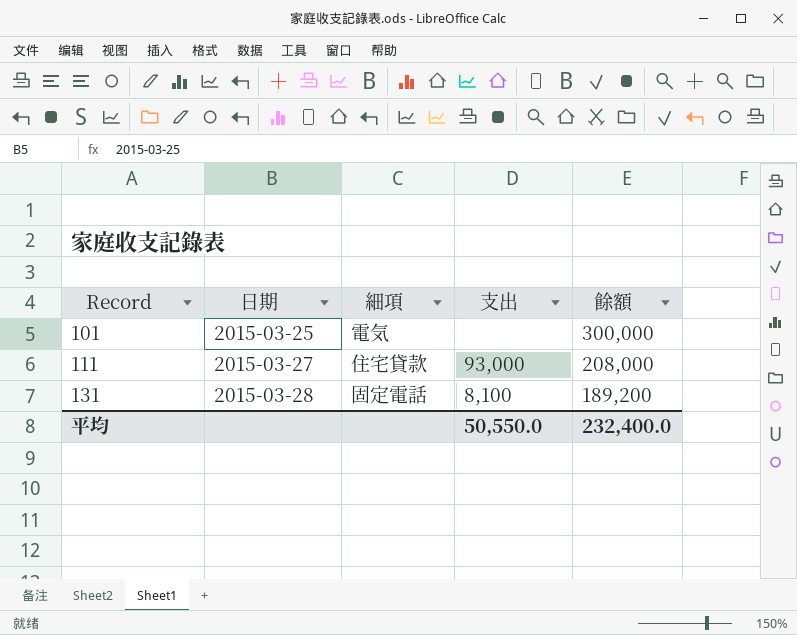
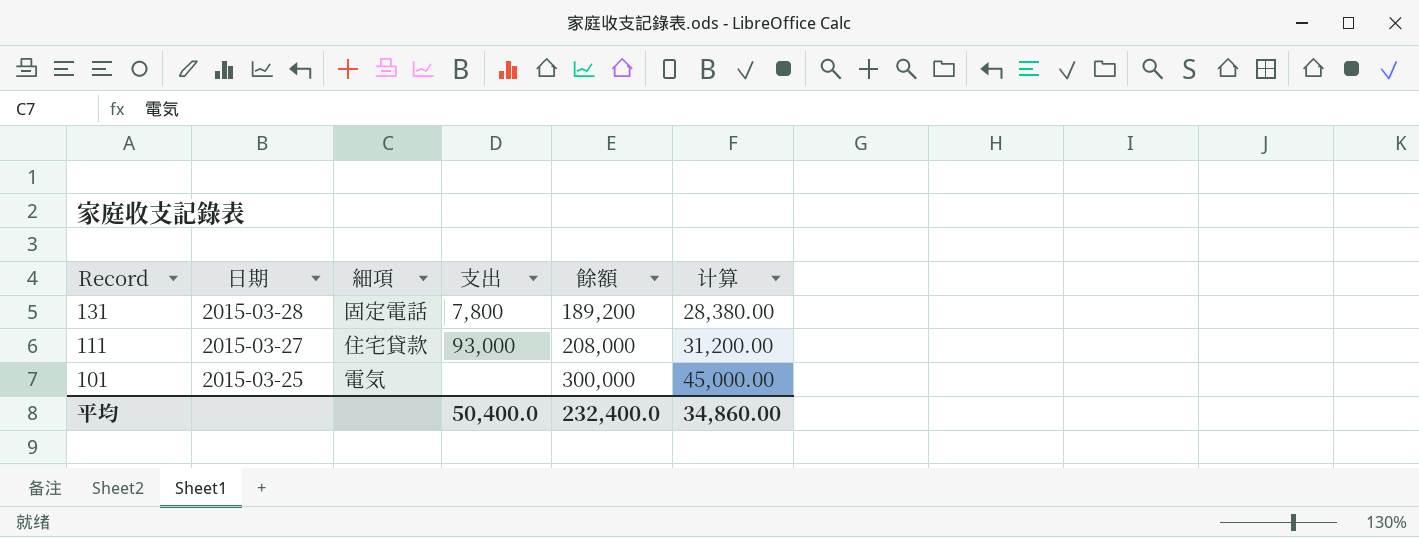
row order: Record ascending -> Record descending
column 计算 | formula: none -> [餘額] * 0.15
131 | 支出: 8,100 -> 7,800
平均 | 支出: 50,550.0 -> 50,400.0

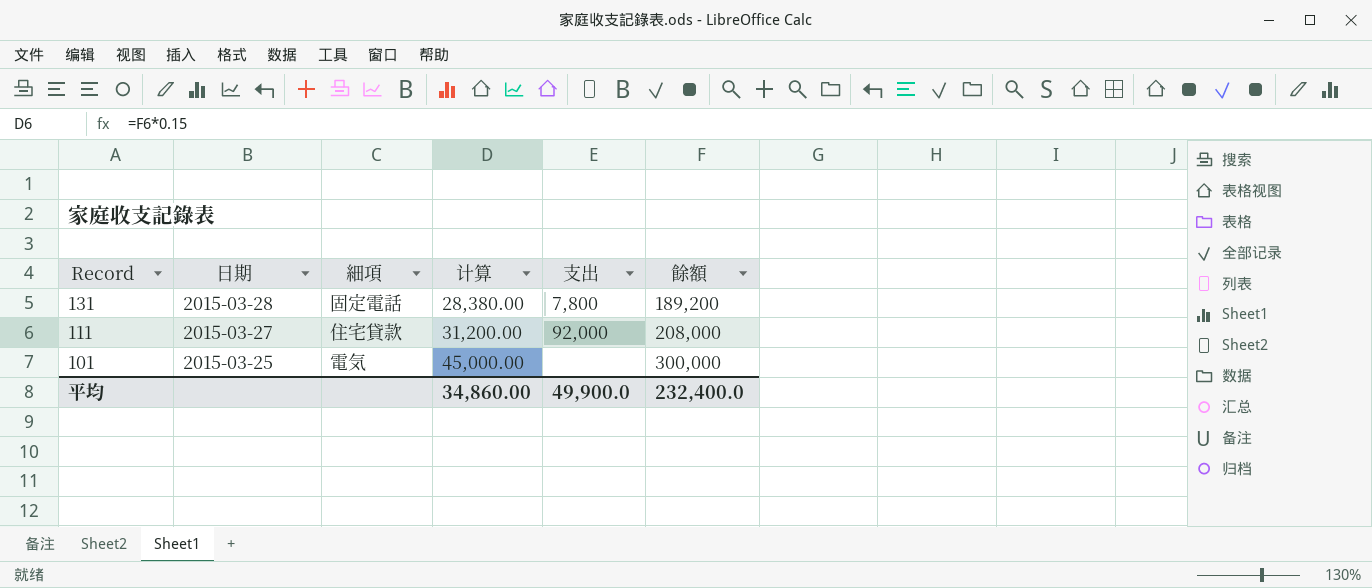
column 计算 | position: 6 -> 4
111 | 支出: 93,000 -> 92,000
平均 | 支出: 50,400.0 -> 49,900.0

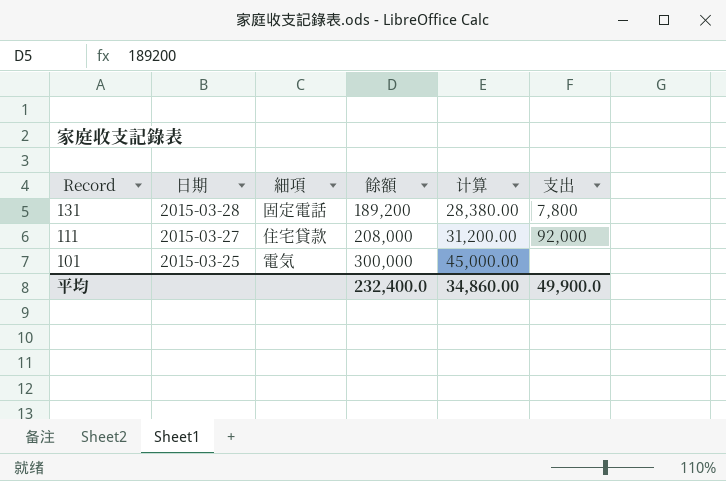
column 餘額 | position: 6 -> 4

